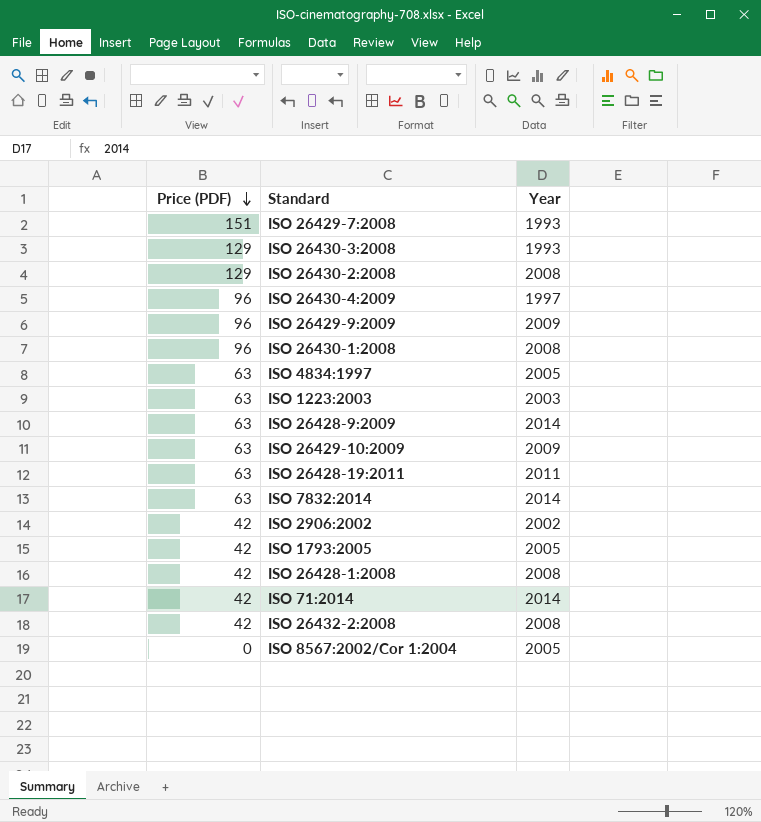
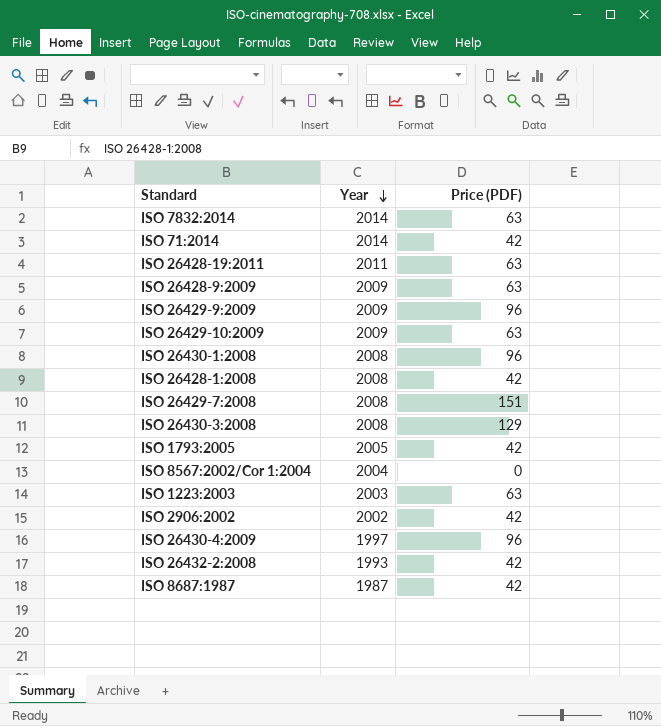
row order: Price (PDF) descending -> Year descending
column Price (PDF) | position: 1 -> 3
row ISO 26430-2:2008: 129 | 2008 -> none
row ISO 4834:1997: 63 | 2005 -> none
ISO 26428-9:2009 | Year: 2014 -> 2009
ISO 26429-7:2008 | Year: 1993 -> 2008
ISO 26430-3:2008 | Year: 1993 -> 2008
ISO 8567:2002/Cor 1:2004 | Year: 2005 -> 2004
ISO 26432-2:2008 | Year: 2008 -> 1993
row ISO 8687:1987: none -> 1987 | 42

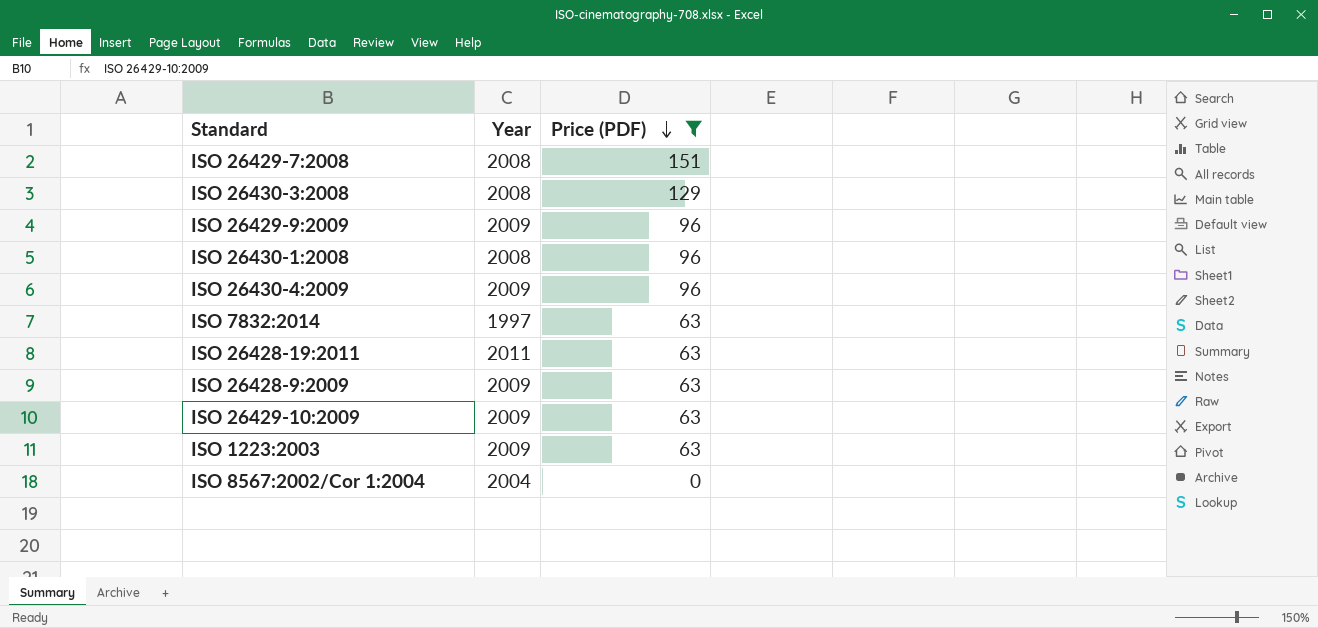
filter: none -> Price (PDF) != 42
row order: Year descending -> Price (PDF) descending
ISO 26430-4:2009 | Year: 1997 -> 2009
ISO 7832:2014 | Year: 2014 -> 1997
ISO 1223:2003 | Year: 2003 -> 2009

